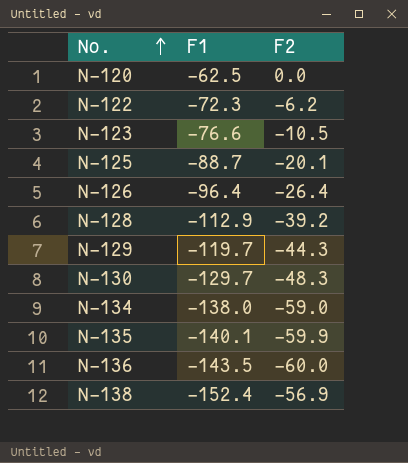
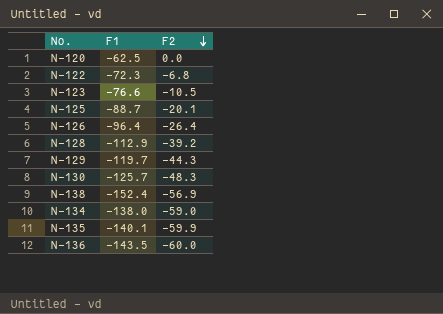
row order: No. ascending -> F2 descending
N-122 | F2: -6.2 -> -6.8
N-130 | F1: -129.7 -> -125.7

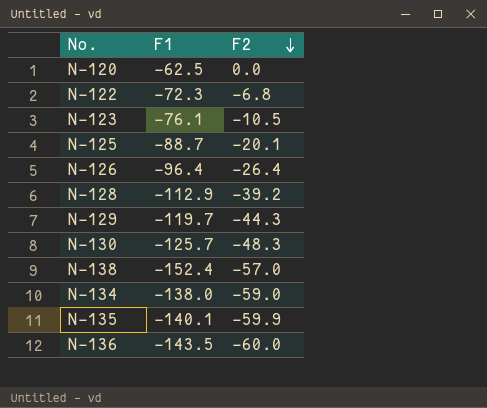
N-123 | F1: -76.6 -> -76.1
N-138 | F2: -56.9 -> -57.0

